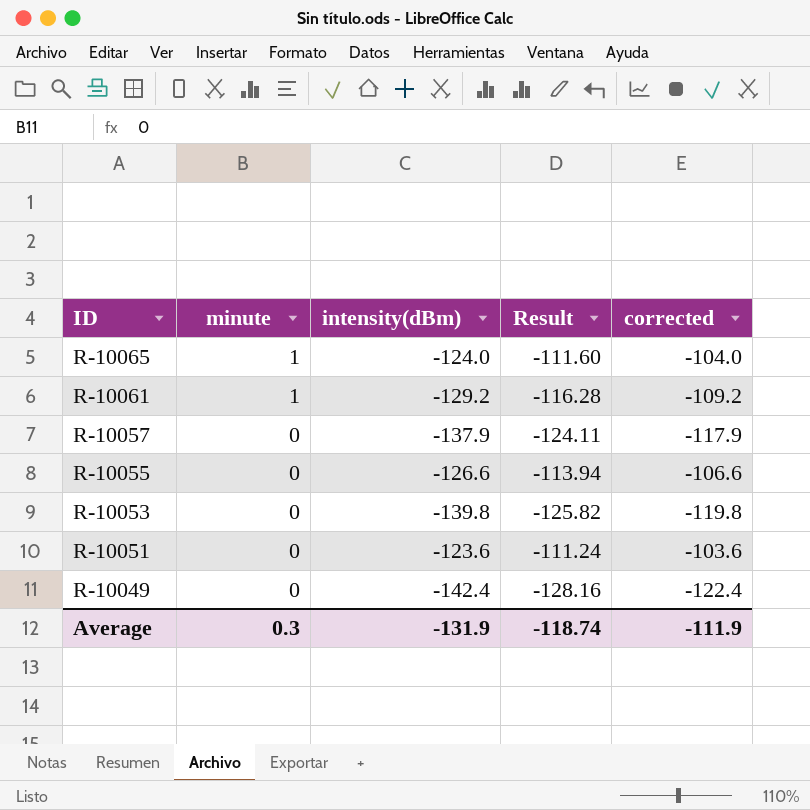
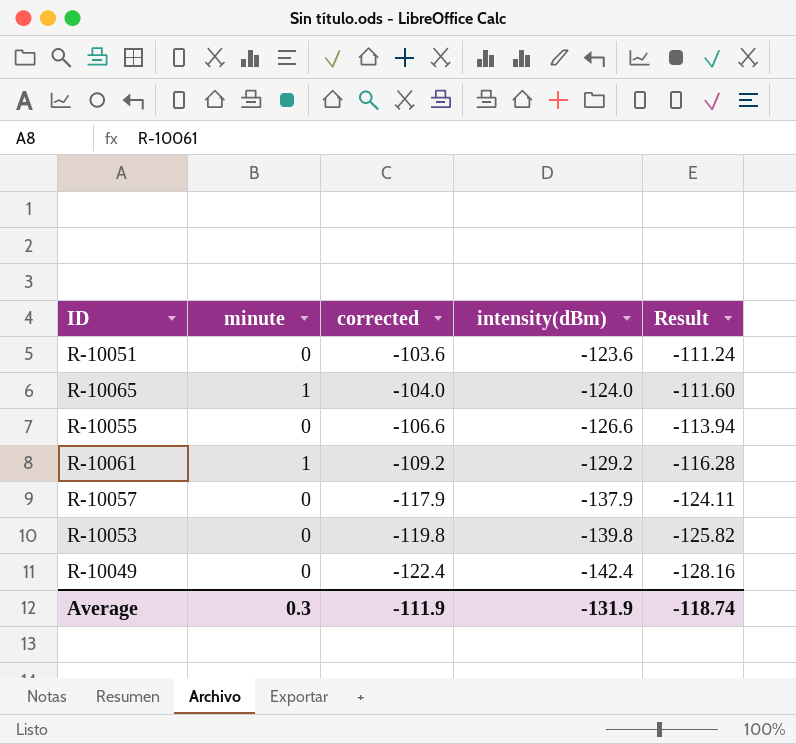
row order: ID descending -> corrected descending
column corrected | position: 5 -> 3

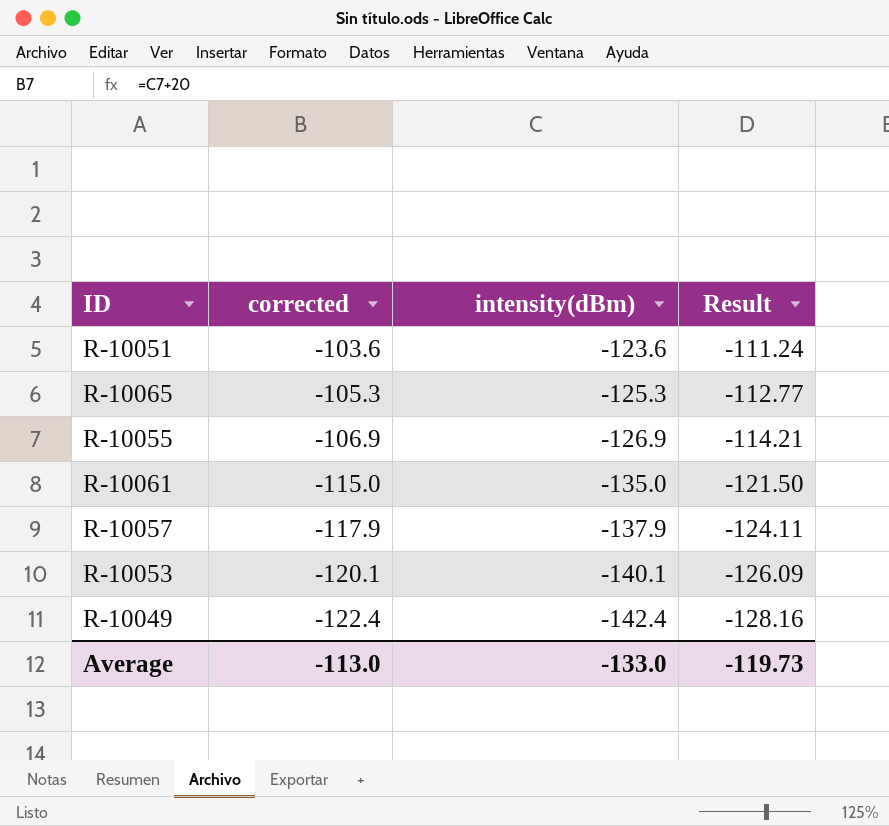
column minute | position: 2 -> none
R-10065 | corrected: -104.0 -> -105.3
R-10065 | intensity(dBm): -124.0 -> -125.3
R-10065 | Result: -111.60 -> -112.77
R-10055 | corrected: -106.6 -> -106.9
R-10055 | intensity(dBm): -126.6 -> -126.9
R-10055 | Result: -113.94 -> -114.21
R-10061 | corrected: -109.2 -> -115.0
R-10061 | intensity(dBm): -129.2 -> -135.0
R-10061 | Result: -116.28 -> -121.50
R-10053 | corrected: -119.8 -> -120.1
R-10053 | intensity(dBm): -139.8 -> -140.1
R-10053 | Result: -125.82 -> -126.09
Average | corrected: -111.9 -> -113.0
Average | intensity(dBm): -131.9 -> -133.0
Average | Result: -118.74 -> -119.73

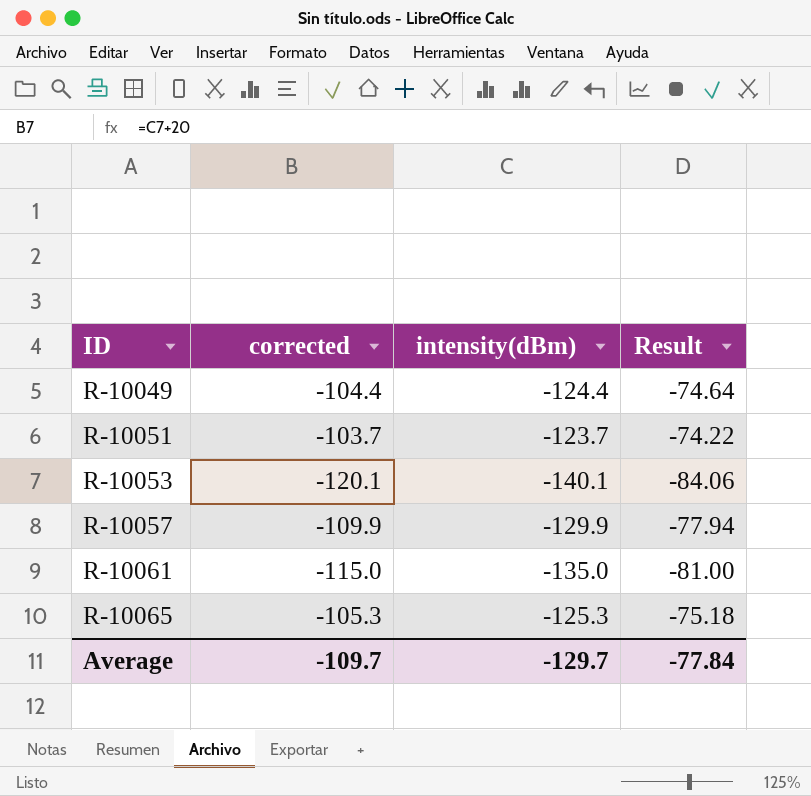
row order: corrected descending -> ID ascending
column Result | formula: [intensity(dBm)] * 0.9 -> [intensity(dBm)] * 0.6
row R-10055: -106.9 | -126.9 | -114.21 -> none
R-10049 | corrected: -122.4 -> -104.4
R-10049 | intensity(dBm): -142.4 -> -124.4
R-10051 | corrected: -103.6 -> -103.7
R-10051 | intensity(dBm): -123.6 -> -123.7
R-10057 | corrected: -117.9 -> -109.9
R-10057 | intensity(dBm): -137.9 -> -129.9
Average | corrected: -113.0 -> -109.7
Average | intensity(dBm): -133.0 -> -129.7
Average | Result: -119.73 -> -77.84

